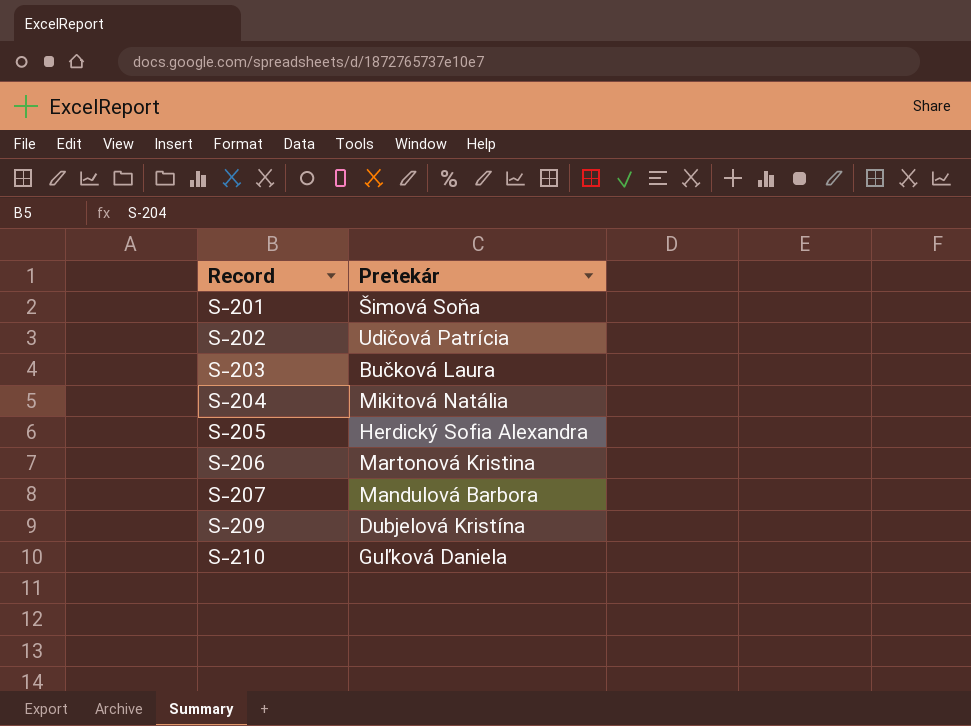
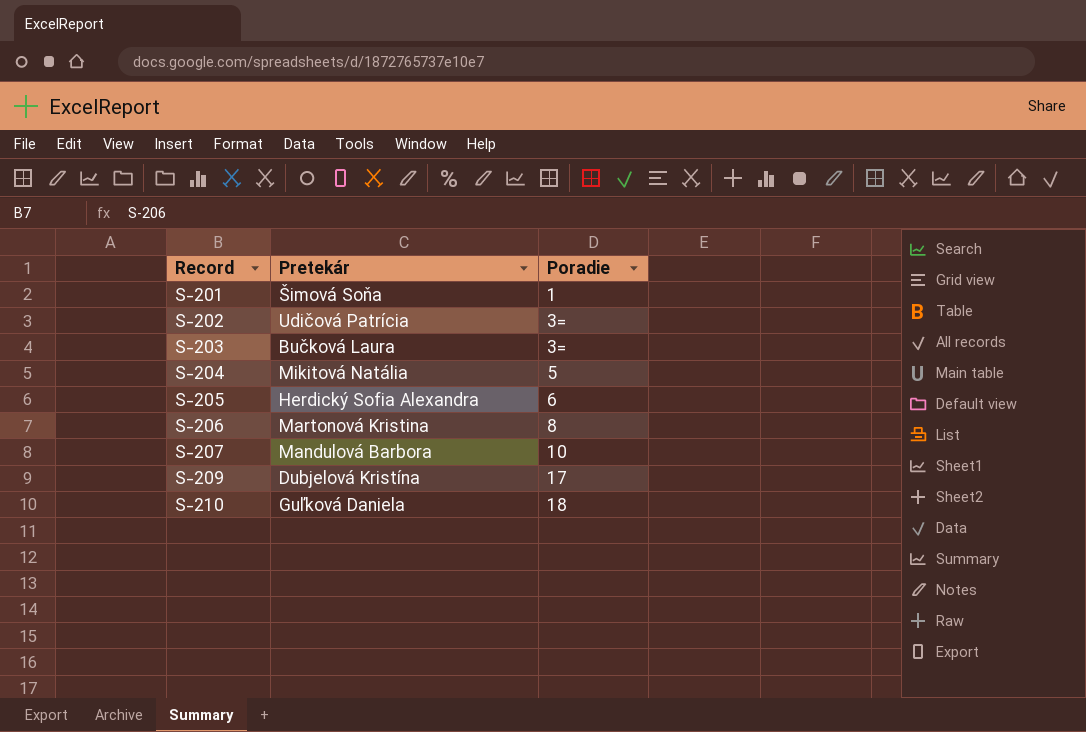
column Poradie | position: none -> 3

